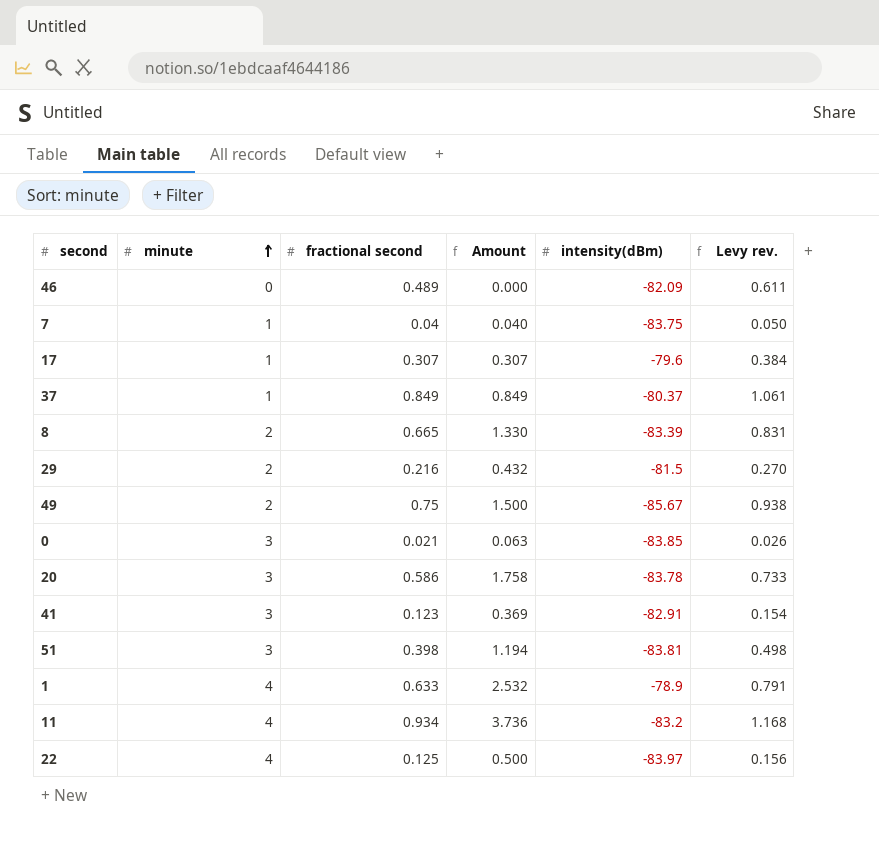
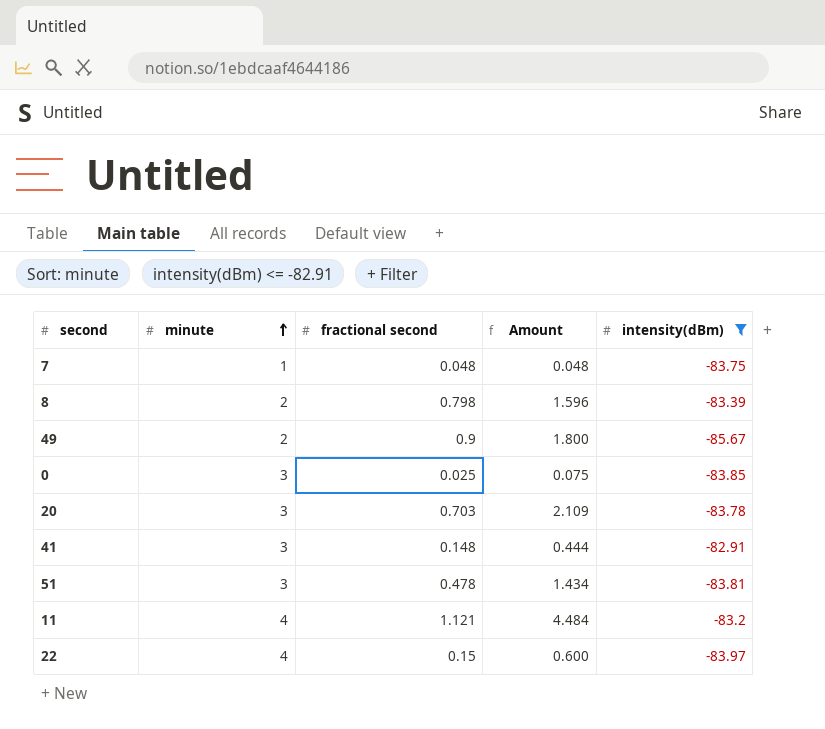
filter: none -> intensity(dBm) <= -82.91
column Levy rev. | formula: [fractional second] * 1.25 -> none
7 | fractional second: 0.04 -> 0.048
7 | Amount: 0.040 -> 0.048
8 | fractional second: 0.665 -> 0.798
8 | Amount: 1.330 -> 1.596
49 | fractional second: 0.75 -> 0.9
49 | Amount: 1.500 -> 1.800
0 | fractional second: 0.021 -> 0.025
0 | Amount: 0.063 -> 0.075
20 | fractional second: 0.586 -> 0.703
20 | Amount: 1.758 -> 2.109
41 | fractional second: 0.123 -> 0.148
41 | Amount: 0.369 -> 0.444
51 | fractional second: 0.398 -> 0.478
51 | Amount: 1.194 -> 1.434
11 | fractional second: 0.934 -> 1.121
11 | Amount: 3.736 -> 4.484
22 | fractional second: 0.125 -> 0.15
22 | Amount: 0.500 -> 0.600

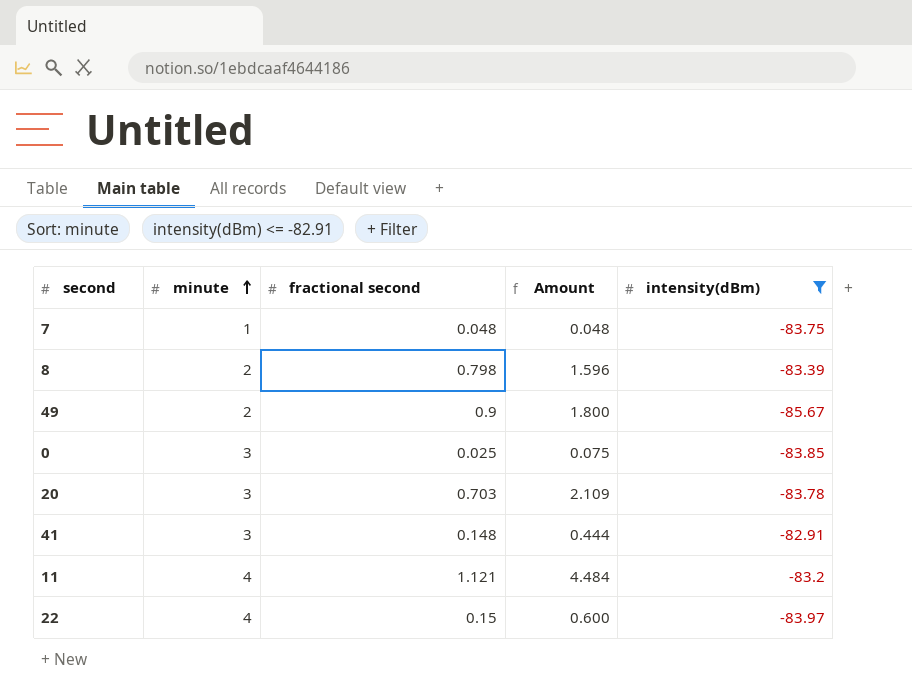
row 51: 3 | 0.478 | 1.434 | -83.81 -> none

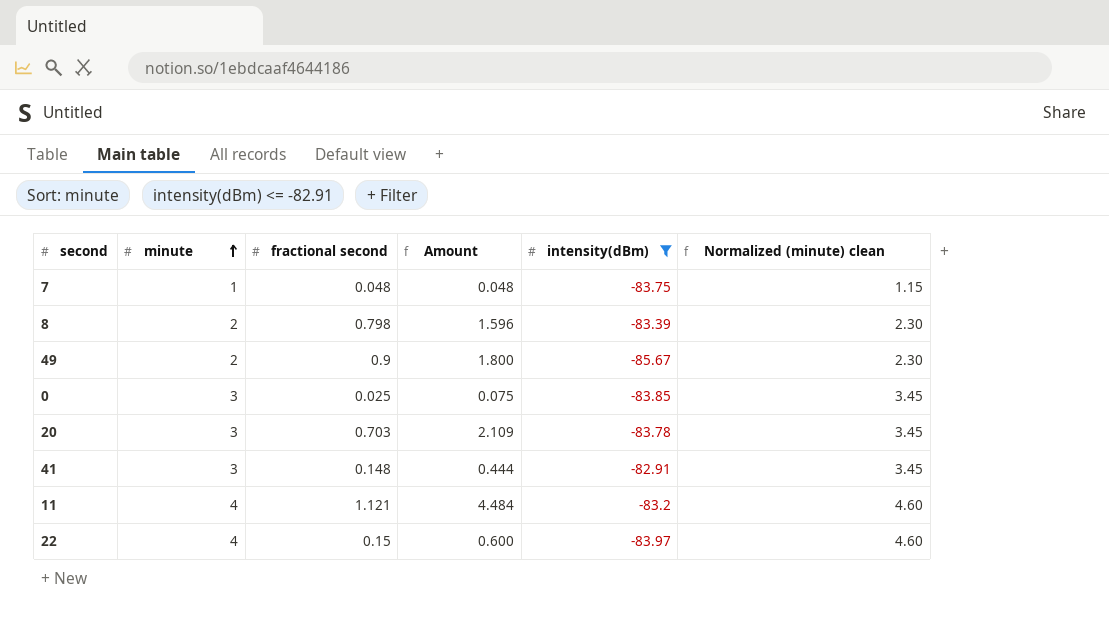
column Normalized (minute) clean | formula: none -> [minute] * 1.15

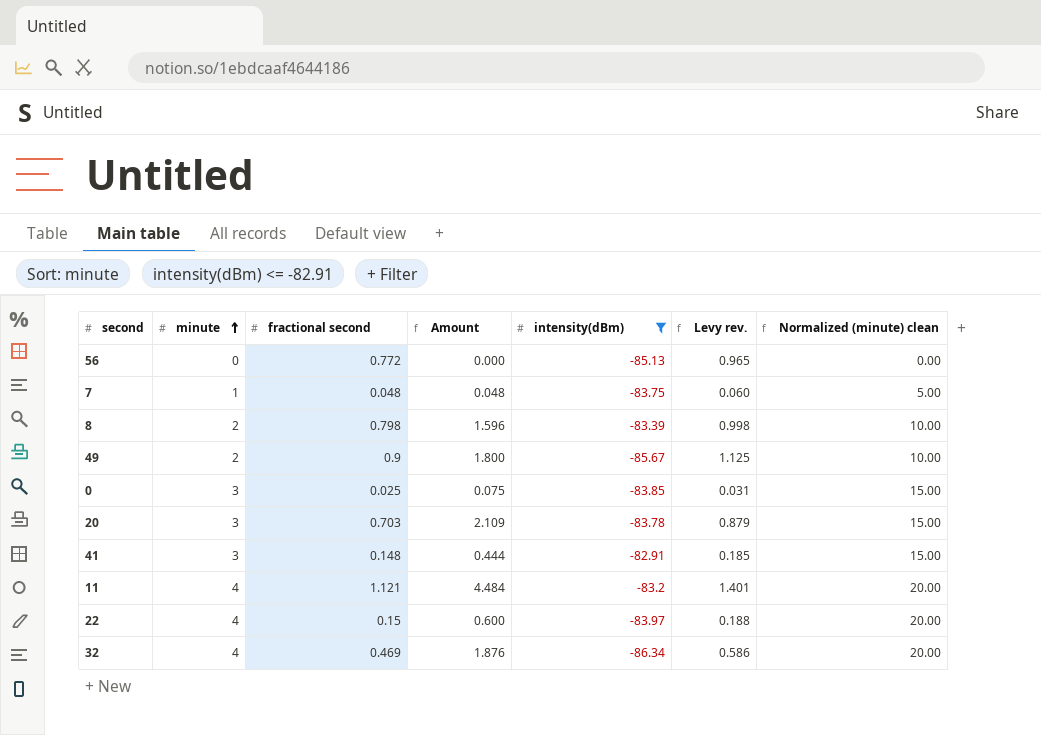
column Levy rev. | formula: none -> [fractional second] * 1.25
column Normalized (minute) clean | formula: [minute] * 1.15 -> [minute] * 5
row 56: none -> 0 | 0.772 | 0.000 | -85.13 | 0.965 | 0.00
row 32: none -> 4 | 0.469 | 1.876 | -86.34 | 0.586 | 20.00

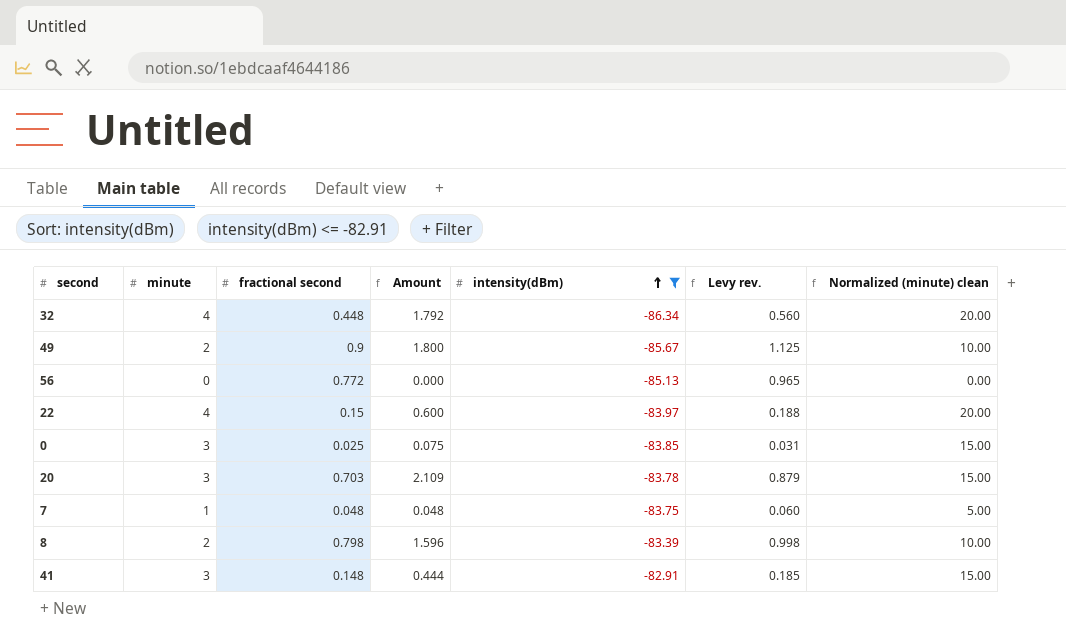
row order: minute ascending -> intensity(dBm) ascending
row 11: 4 | 1.121 | 4.484 | -83.2 | 1.401 | 20.00 -> none
32 | fractional second: 0.469 -> 0.448
32 | Amount: 1.876 -> 1.792
32 | Levy rev.: 0.586 -> 0.560

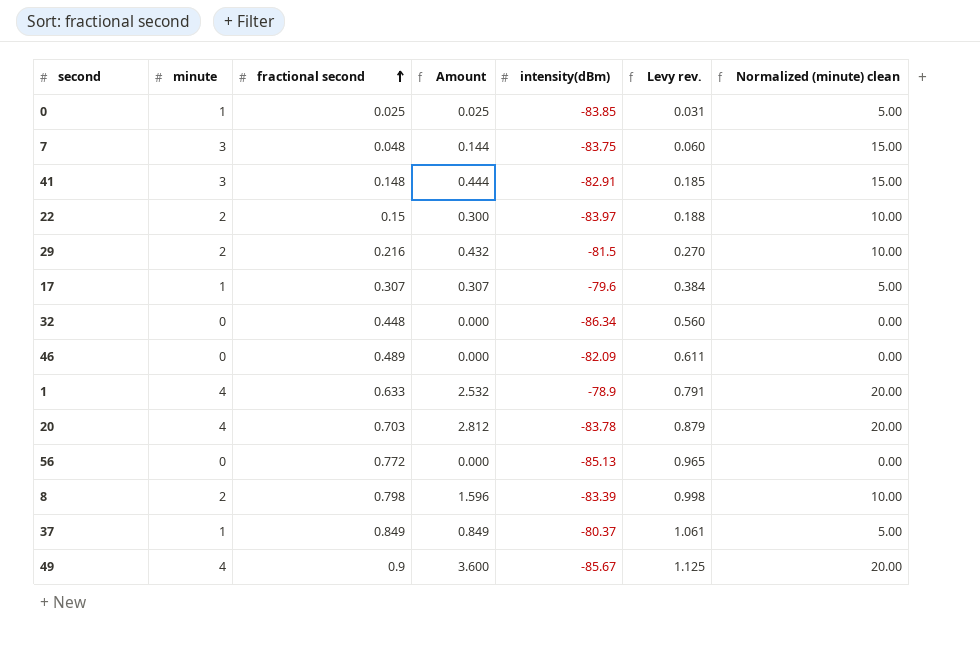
filter: intensity(dBm) <= -82.91 -> none
row order: intensity(dBm) ascending -> fractional second ascending
0 | minute: 3 -> 1
0 | Amount: 0.075 -> 0.025
0 | Normalized (minute) clean: 15.00 -> 5.00
7 | minute: 1 -> 3
7 | Amount: 0.048 -> 0.144
7 | Normalized (minute) clean: 5.00 -> 15.00
22 | minute: 4 -> 2
22 | Amount: 0.600 -> 0.300
22 | Normalized (minute) clean: 20.00 -> 10.00
32 | minute: 4 -> 0
32 | Amount: 1.792 -> 0.000
32 | Normalized (minute) clean: 20.00 -> 0.00
20 | minute: 3 -> 4
20 | Amount: 2.109 -> 2.812
20 | Normalized (minute) clean: 15.00 -> 20.00
49 | minute: 2 -> 4
49 | Amount: 1.800 -> 3.600
49 | Normalized (minute) clean: 10.00 -> 20.00

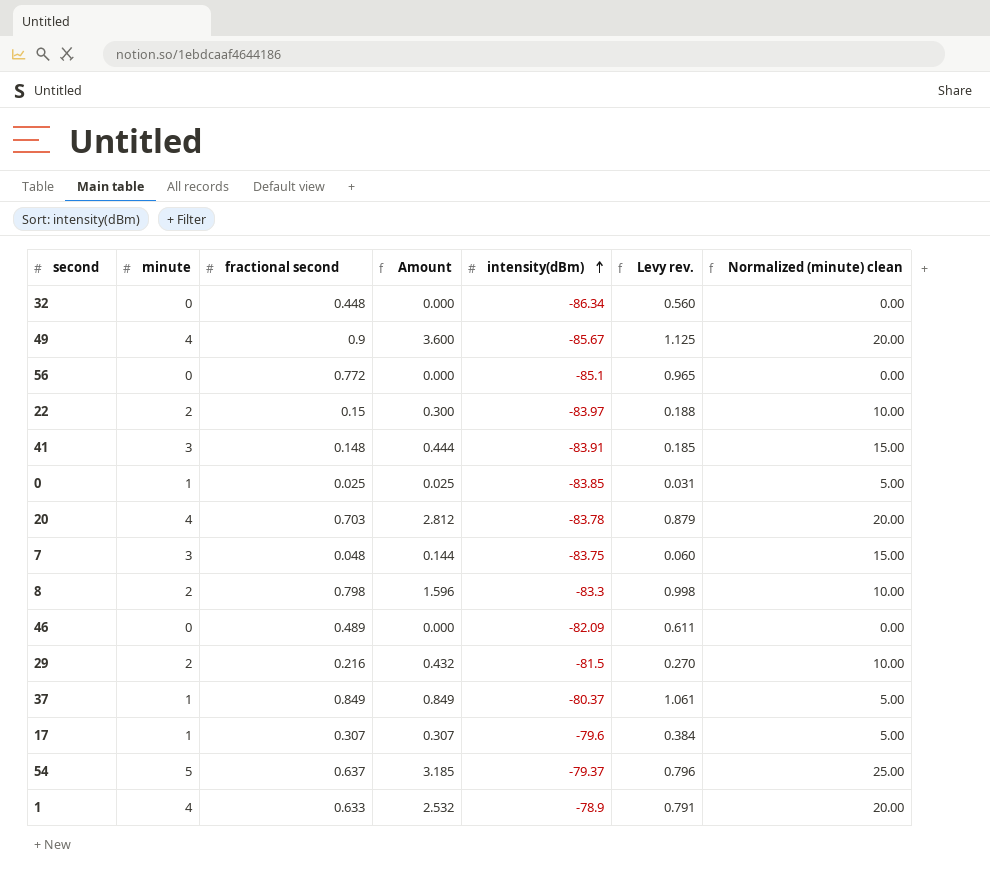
row order: fractional second ascending -> intensity(dBm) ascending
56 | intensity(dBm): -85.13 -> -85.1
41 | intensity(dBm): -82.91 -> -83.91
8 | intensity(dBm): -83.39 -> -83.3
row 54: none -> 5 | 0.637 | 3.185 | -79.37 | 0.796 | 25.00

